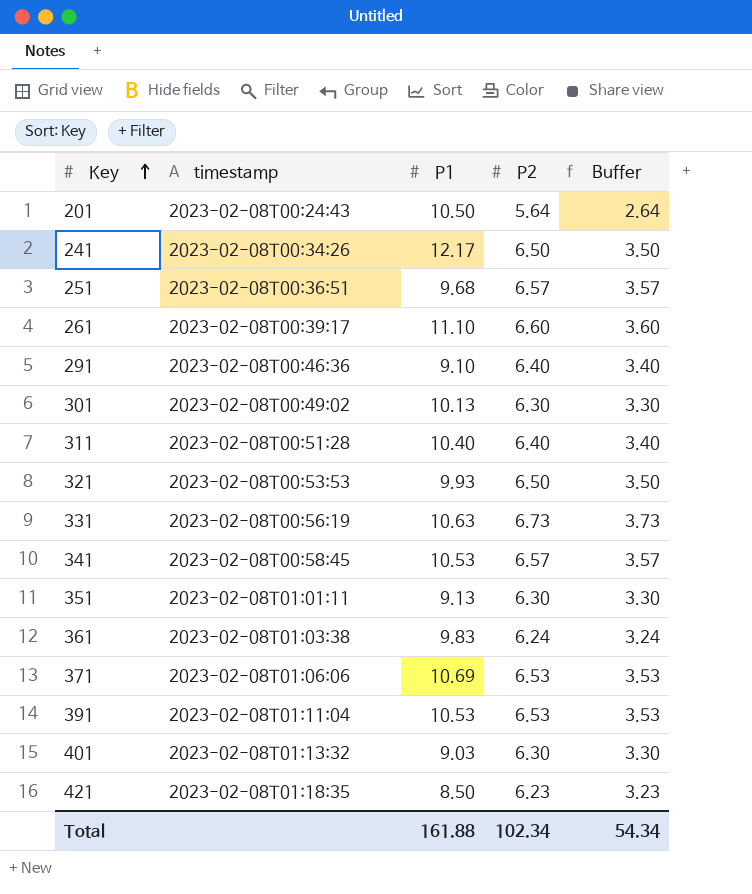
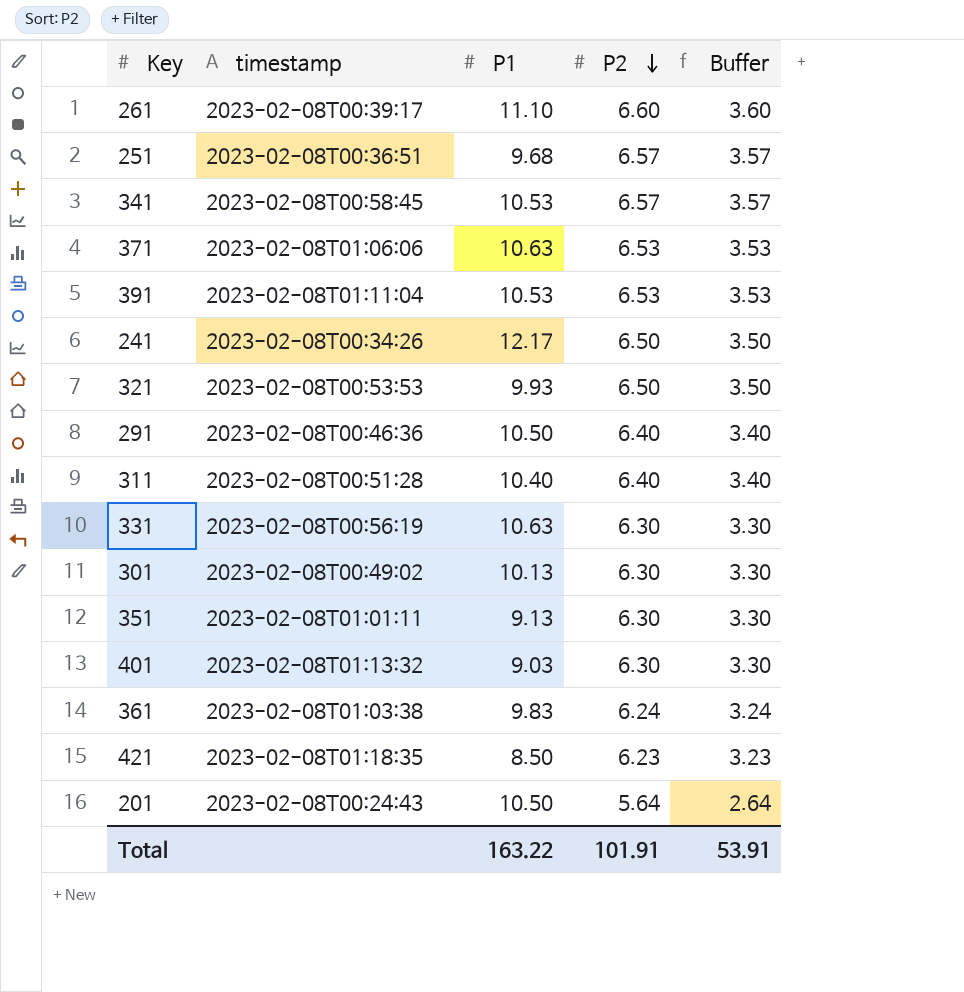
row order: Key ascending -> P2 descending
371 | P1: 10.69 -> 10.63
291 | P1: 9.10 -> 10.50
331 | P2: 6.73 -> 6.30
331 | Buffer: 3.73 -> 3.30
Total | P1: 161.88 -> 163.22
Total | P2: 102.34 -> 101.91
Total | Buffer: 54.34 -> 53.91

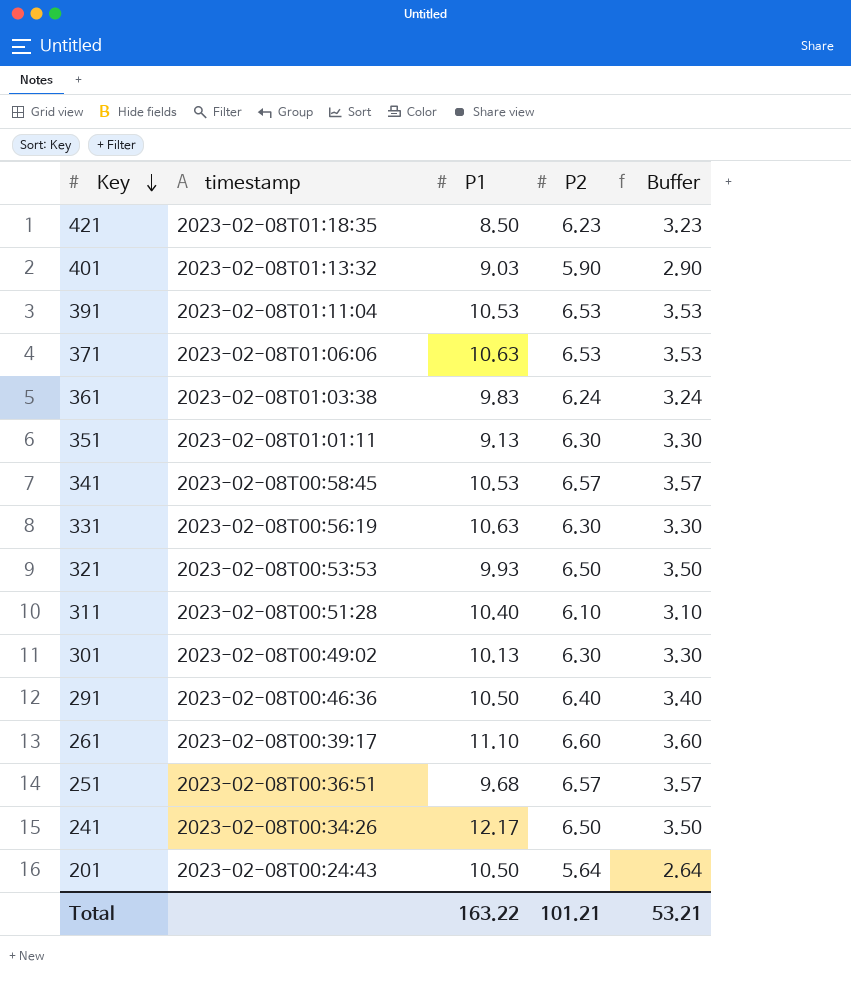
row order: P2 descending -> Key descending
401 | P2: 6.30 -> 5.90
401 | Buffer: 3.30 -> 2.90
311 | P2: 6.40 -> 6.10
311 | Buffer: 3.40 -> 3.10
Total | P2: 101.91 -> 101.21
Total | Buffer: 53.91 -> 53.21

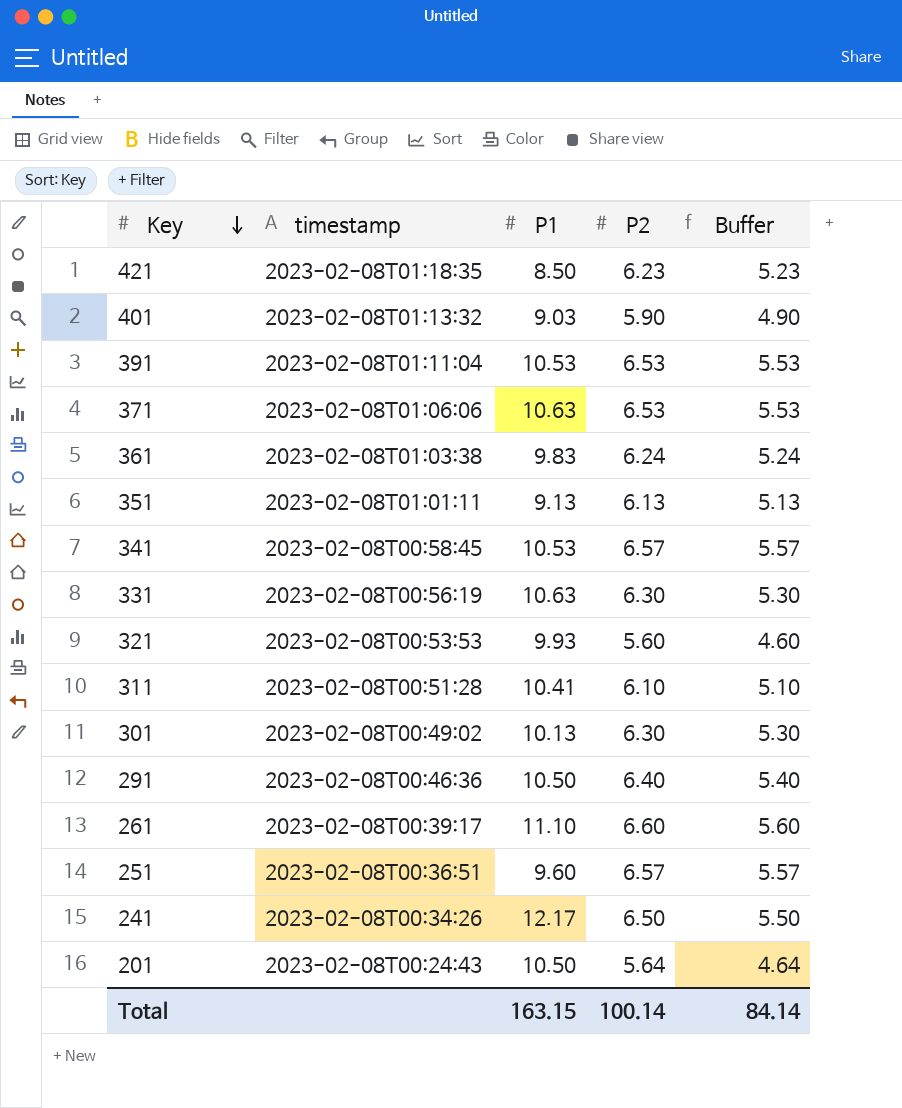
column Buffer | formula: [P2] - 3 -> [P2] - 1
351 | P2: 6.30 -> 6.13
321 | P2: 6.50 -> 5.60
311 | P1: 10.40 -> 10.41
251 | P1: 9.68 -> 9.60
Total | P1: 163.22 -> 163.15
Total | P2: 101.21 -> 100.14
Total | Buffer: 53.21 -> 84.14

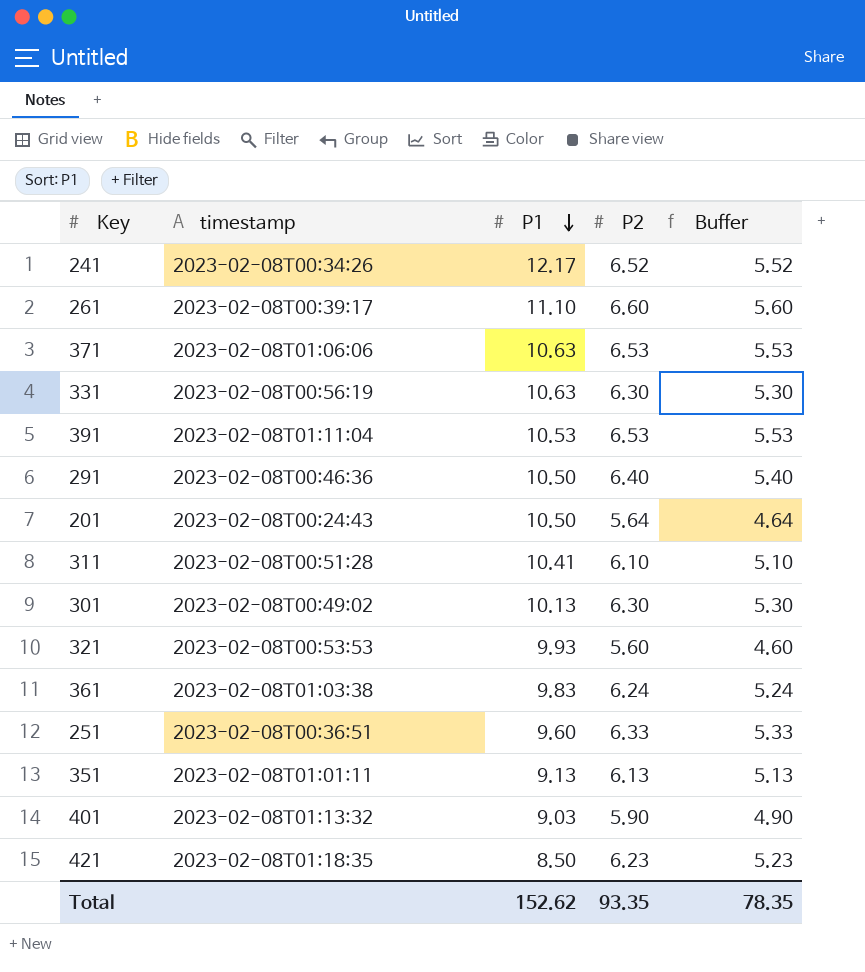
row order: Key descending -> P1 descending
row 341: 2023-02-08T00:58:45 | 10.53 | 6.57 | 5.57 -> none
241 | P2: 6.50 -> 6.52
241 | Buffer: 5.50 -> 5.52
251 | P2: 6.57 -> 6.33
251 | Buffer: 5.57 -> 5.33
Total | P1: 163.15 -> 152.62
Total | P2: 100.14 -> 93.35
Total | Buffer: 84.14 -> 78.35

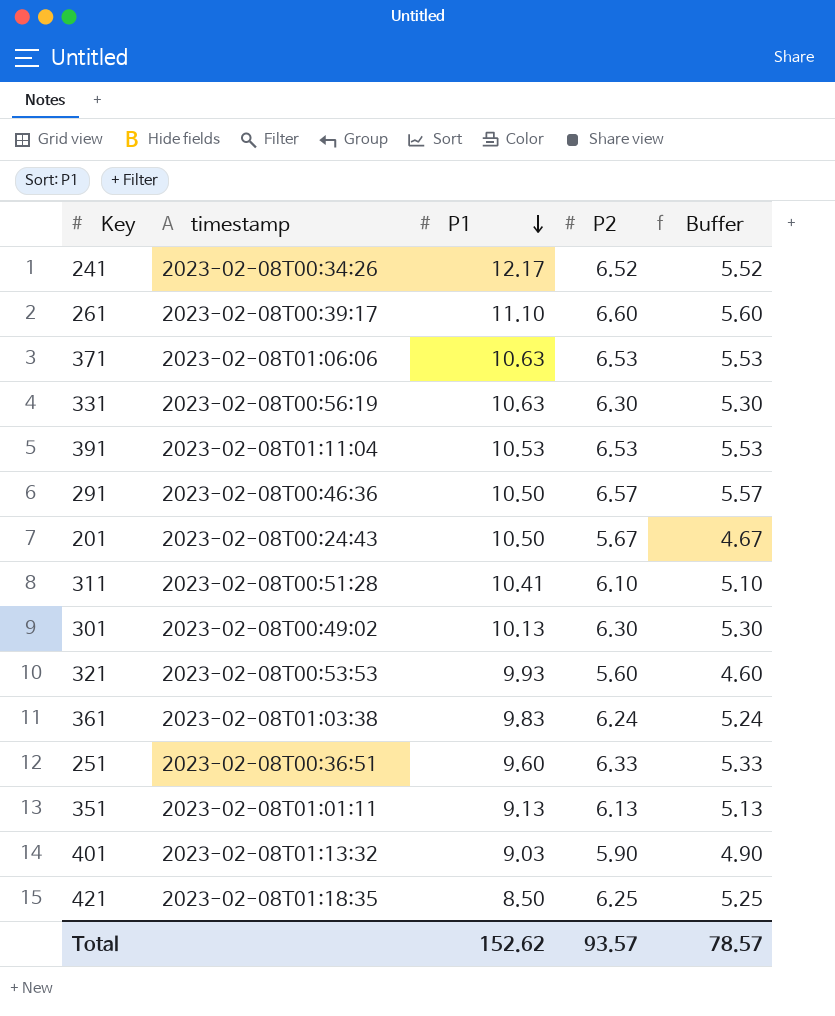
291 | P2: 6.40 -> 6.57
291 | Buffer: 5.40 -> 5.57
201 | P2: 5.64 -> 5.67
201 | Buffer: 4.64 -> 4.67
421 | P2: 6.23 -> 6.25
421 | Buffer: 5.23 -> 5.25
Total | P2: 93.35 -> 93.57
Total | Buffer: 78.35 -> 78.57

